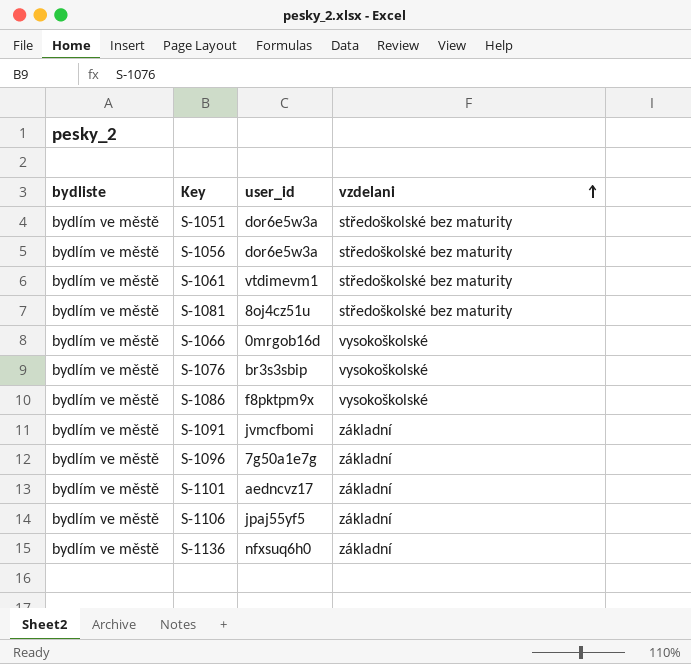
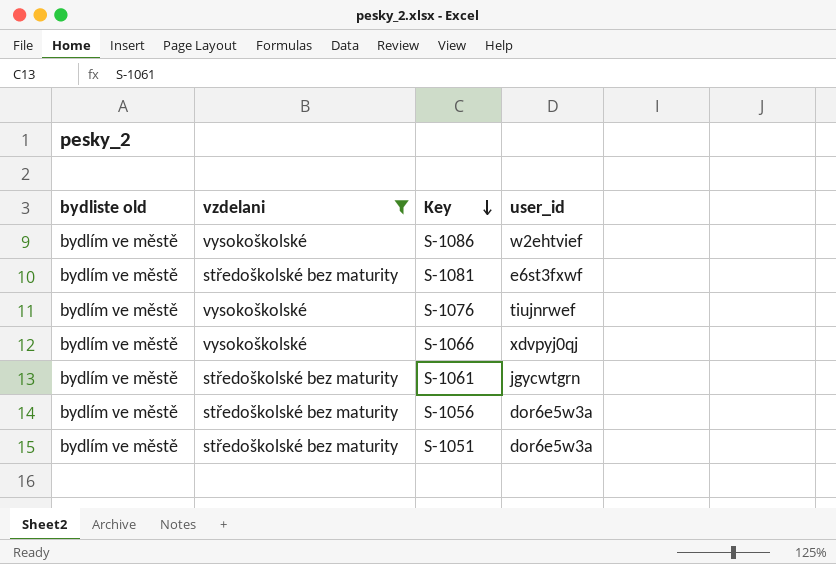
filter: none -> vzdelani != základní
row order: vzdelani ascending -> Key descending
column name: bydliste -> bydliste old
column vzdelani | position: 4 -> 2
S-1086 | user_id: f8pktpm9x -> w2ehtvief
S-1081 | user_id: 8oj4cz51u -> e6st3fxwf
S-1076 | user_id: br3s3sbip -> tiujnrwef
S-1066 | user_id: 0mrgob16d -> xdvpyj0qj
S-1061 | user_id: vtdimevm1 -> jgycwtgrn

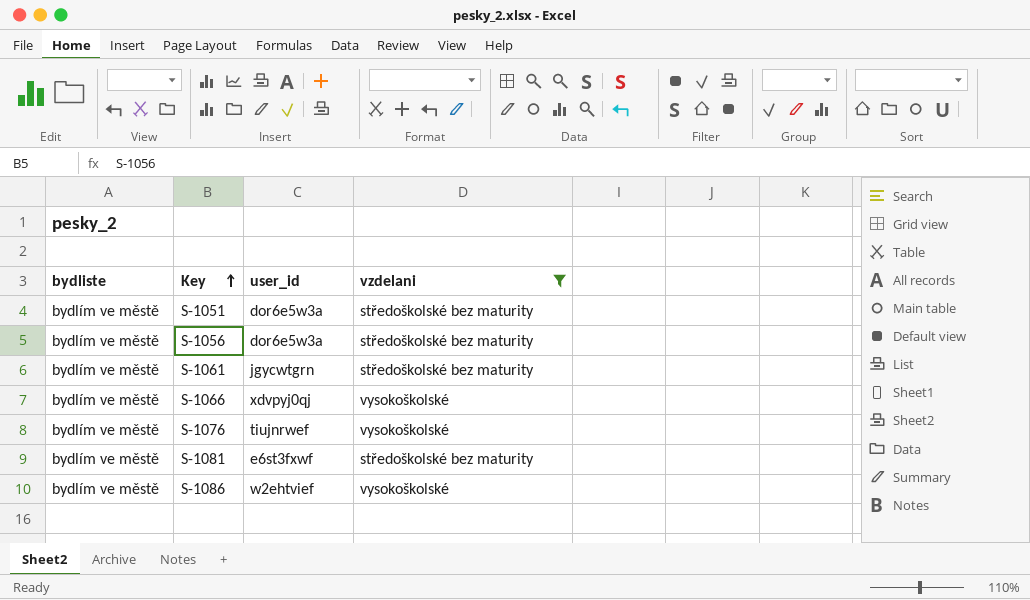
row order: Key descending -> Key ascending
column name: bydliste old -> bydliste
column vzdelani | position: 2 -> 4

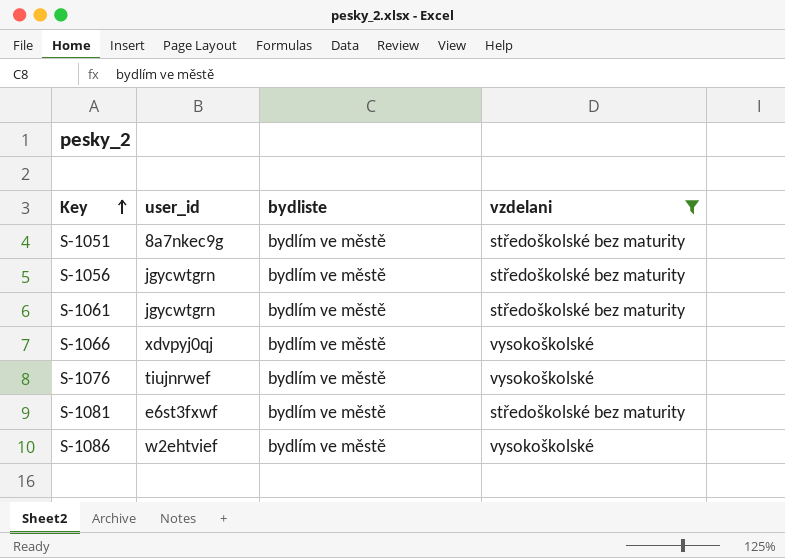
column bydliste | position: 1 -> 3
S-1051 | user_id: dor6e5w3a -> 8a7nkec9g
S-1056 | user_id: dor6e5w3a -> jgycwtgrn

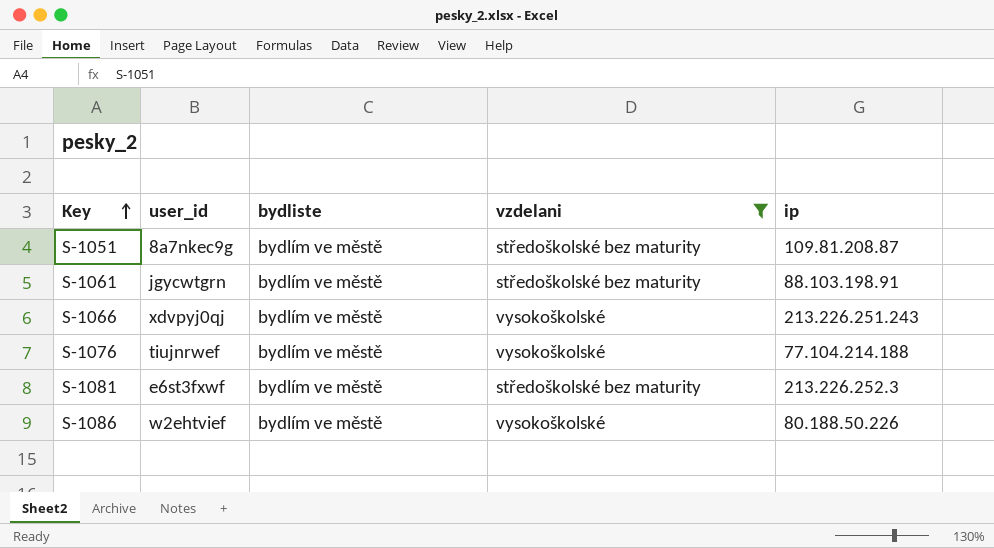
column ip | position: none -> 5
row S-1056: jgycwtgrn | bydlím ve městě | středoškolské bez maturity -> none

